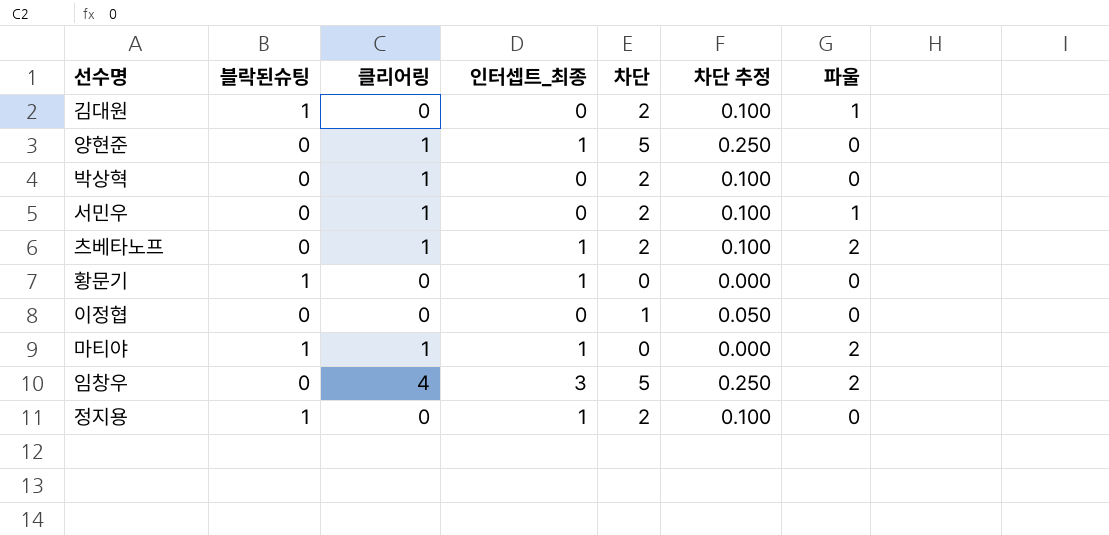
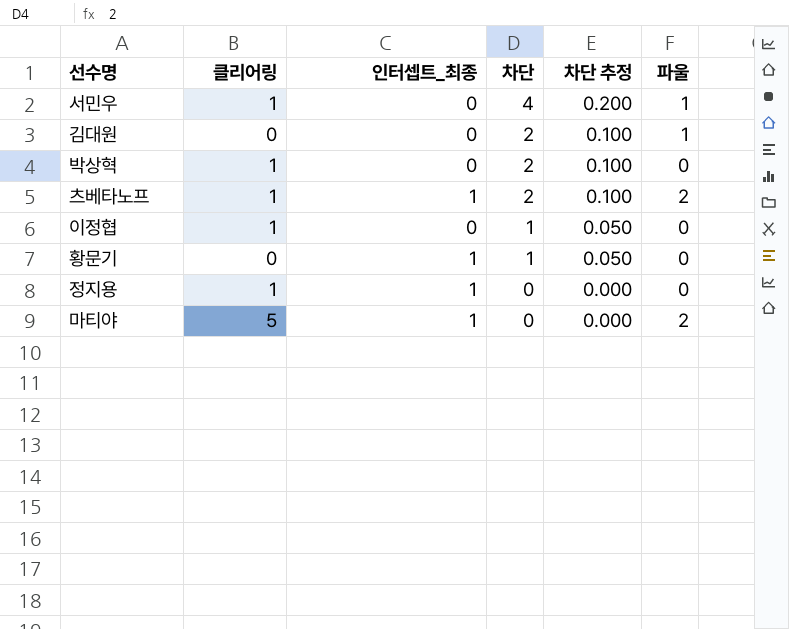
row order: none -> 차단 descending
column 블락된슈팅 | position: 2 -> none
row 양현준: 0 | 1 | 1 | 5 | 0.250 | 0 -> none
row 임창우: 0 | 4 | 3 | 5 | 0.250 | 2 -> none
서민우 | 차단: 2 -> 4
서민우 | 차단 추정: 0.100 -> 0.200
이정협 | 클리어링: 0 -> 1
황문기 | 차단: 0 -> 1
황문기 | 차단 추정: 0.000 -> 0.050
정지용 | 클리어링: 0 -> 1
정지용 | 차단: 2 -> 0
정지용 | 차단 추정: 0.100 -> 0.000
마티야 | 클리어링: 1 -> 5

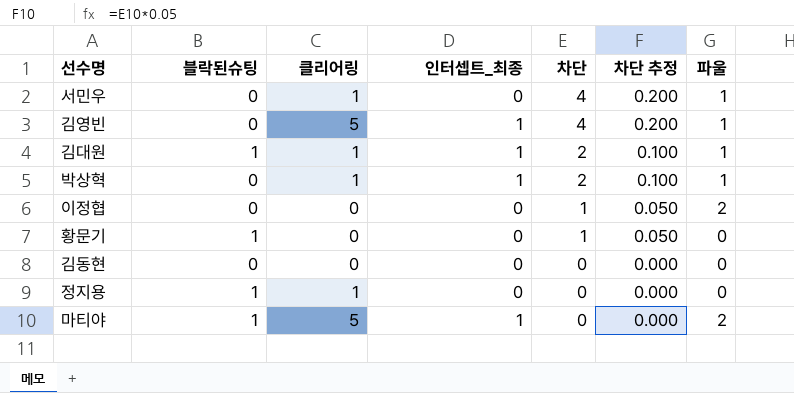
column 블락된슈팅 | position: none -> 2
row 츠베타노프: 1 | 1 | 2 | 0.100 | 2 -> none
row 김영빈: none -> 0 | 5 | 1 | 4 | 0.200 | 1
김대원 | 클리어링: 0 -> 1
김대원 | 인터셉트_최종: 0 -> 1
박상혁 | 인터셉트_최종: 0 -> 1
박상혁 | 파울: 0 -> 1
이정협 | 클리어링: 1 -> 0
이정협 | 파울: 0 -> 2
황문기 | 인터셉트_최종: 1 -> 0
row 김동현: none -> 0 | 0 | 0 | 0 | 0.000 | 0
정지용 | 인터셉트_최종: 1 -> 0

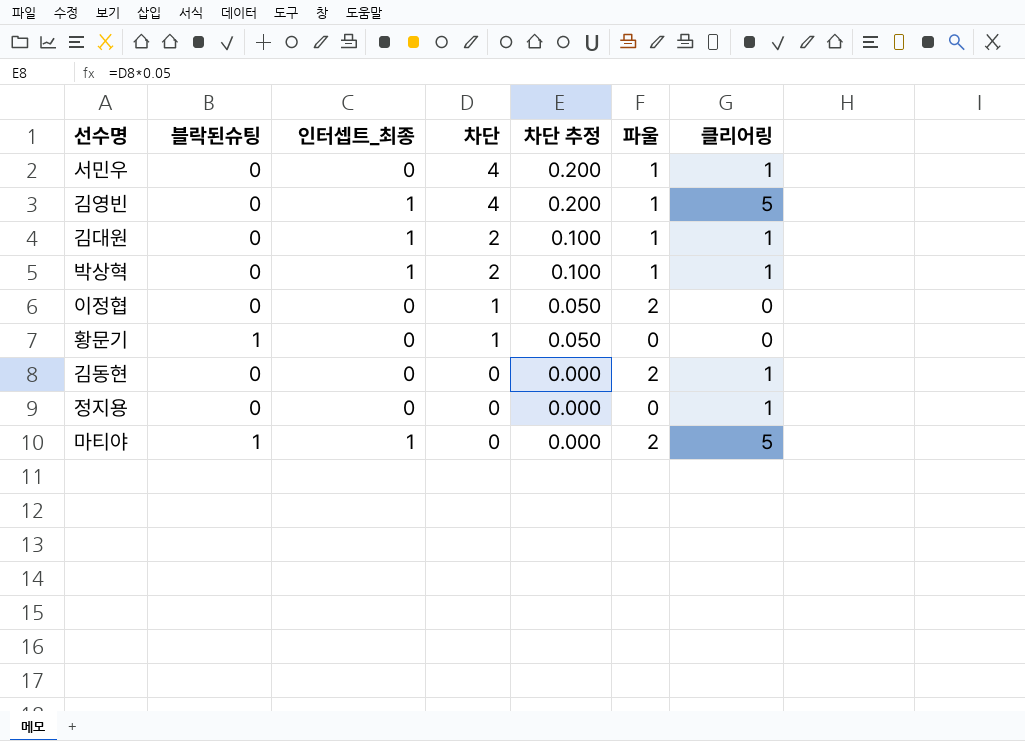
column 클리어링 | position: 3 -> 7
김대원 | 블락된슈팅: 1 -> 0
김동현 | 파울: 0 -> 2
김동현 | 클리어링: 0 -> 1
정지용 | 블락된슈팅: 1 -> 0

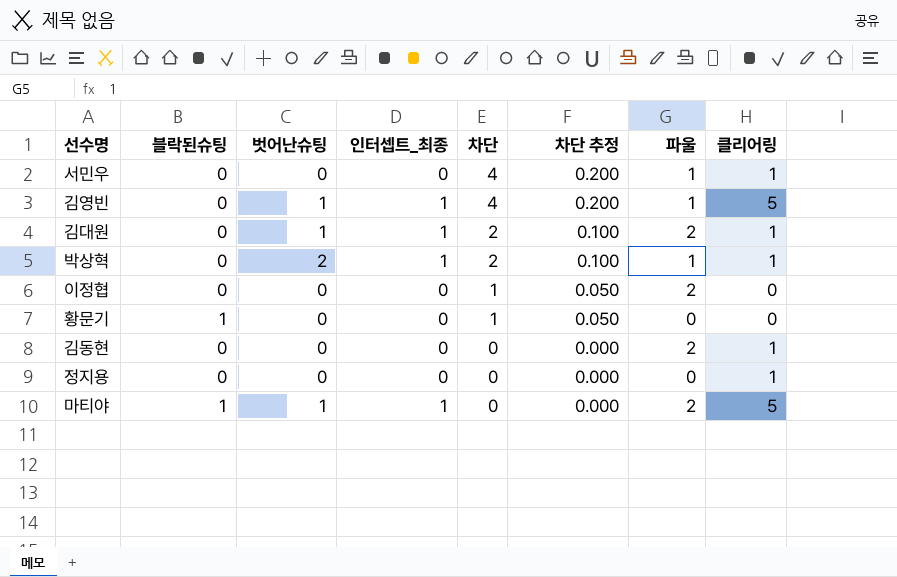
column 벗어난슈팅 | position: none -> 3
김대원 | 파울: 1 -> 2

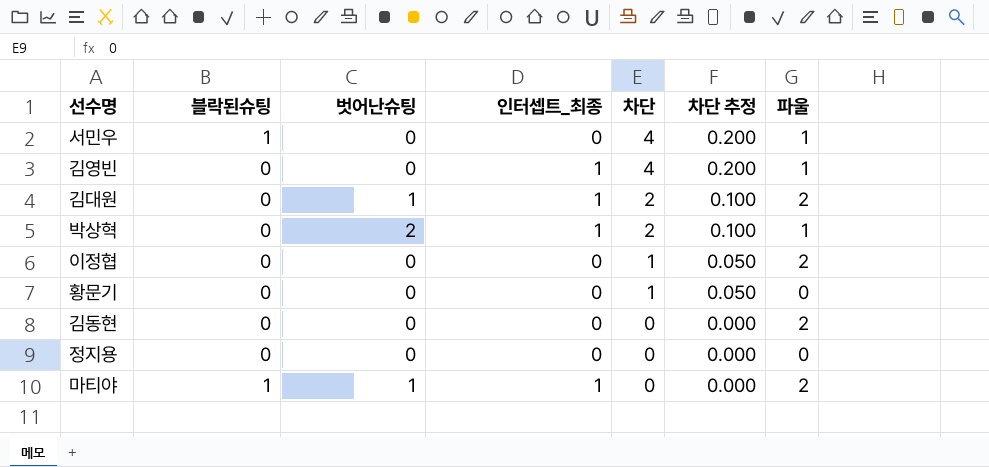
column 클리어링 | position: 8 -> none
서민우 | 블락된슈팅: 0 -> 1
김영빈 | 벗어난슈팅: 1 -> 0
황문기 | 블락된슈팅: 1 -> 0

